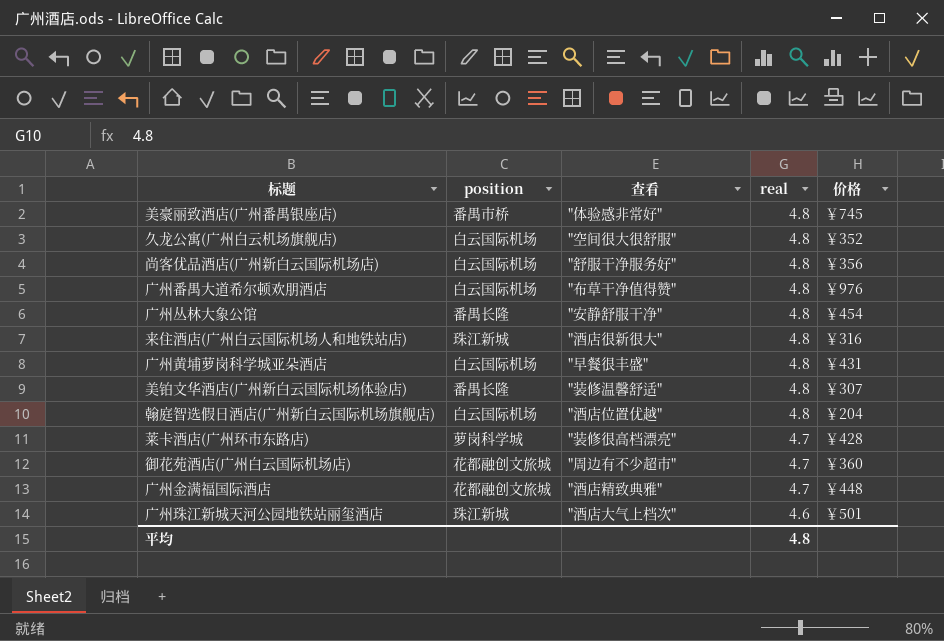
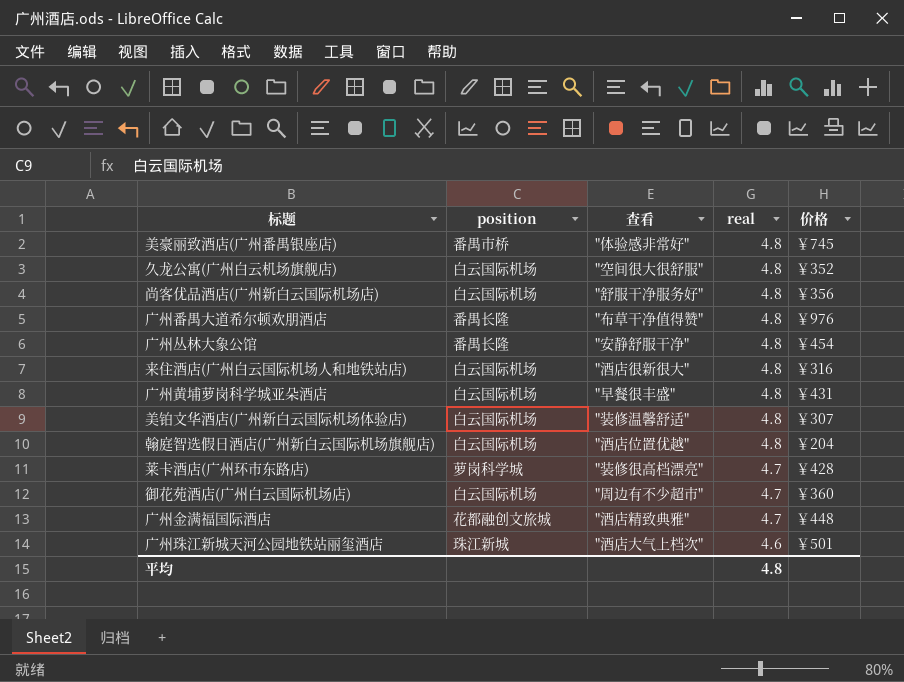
广州番禺大道希尔顿欢朋酒店 | position: 白云国际机场 -> 番禺长隆
来住酒店(广州白云国际机场人和地铁站店) | position: 珠江新城 -> 白云国际机场
美铂文华酒店(广州新白云国际机场体验店) | position: 番禺长隆 -> 白云国际机场
御花苑酒店(广州白云国际机场店) | position: 花都融创文旅城 -> 白云国际机场

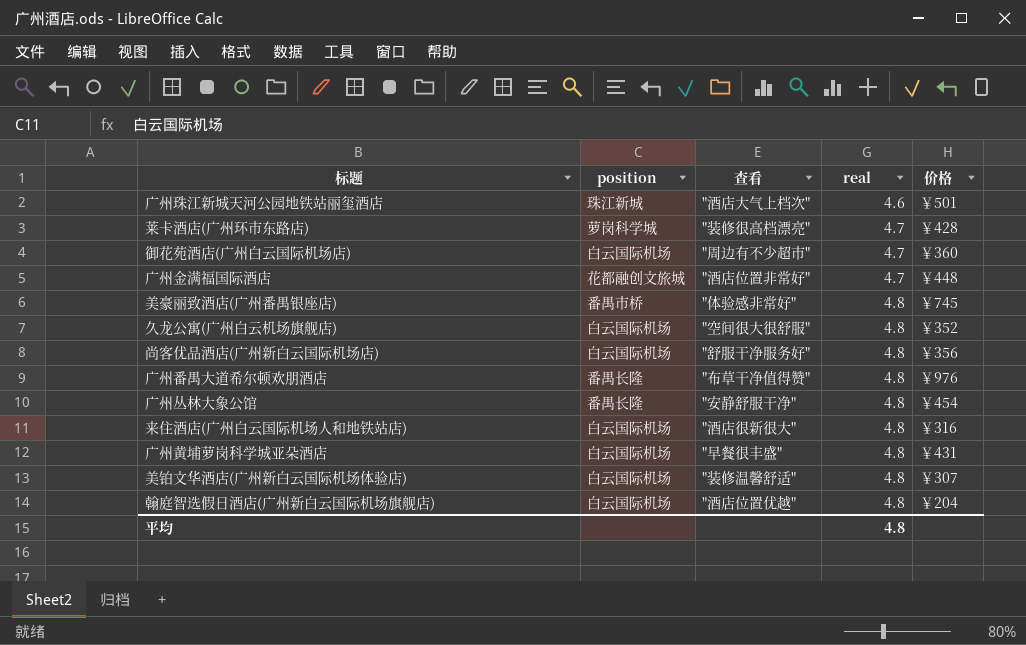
row order: real descending -> real ascending
广州金满福国际酒店 | 查看: "酒店精致典雅" -> "酒店位置非常好"

